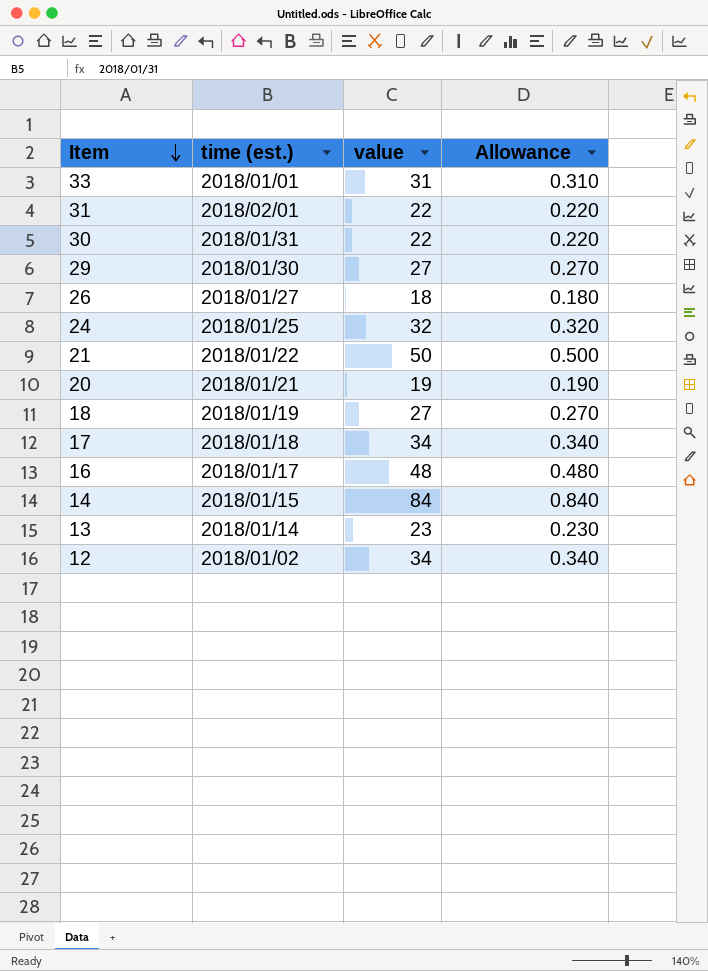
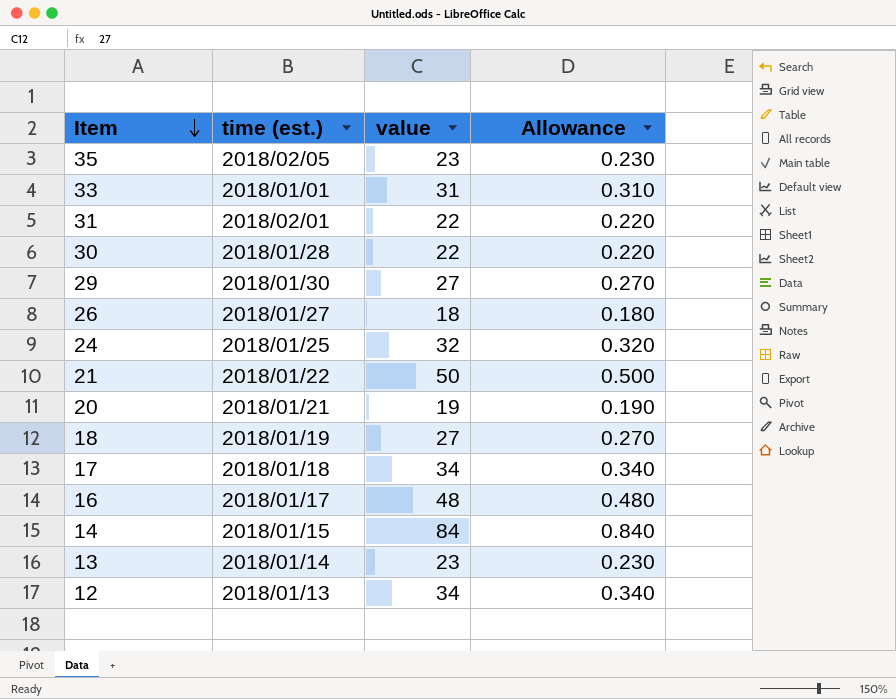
row 35: none -> 2018/02/05 | 23 | 0.230
30 | time (est.): 2018/01/31 -> 2018/01/28
12 | time (est.): 2018/01/02 -> 2018/01/13

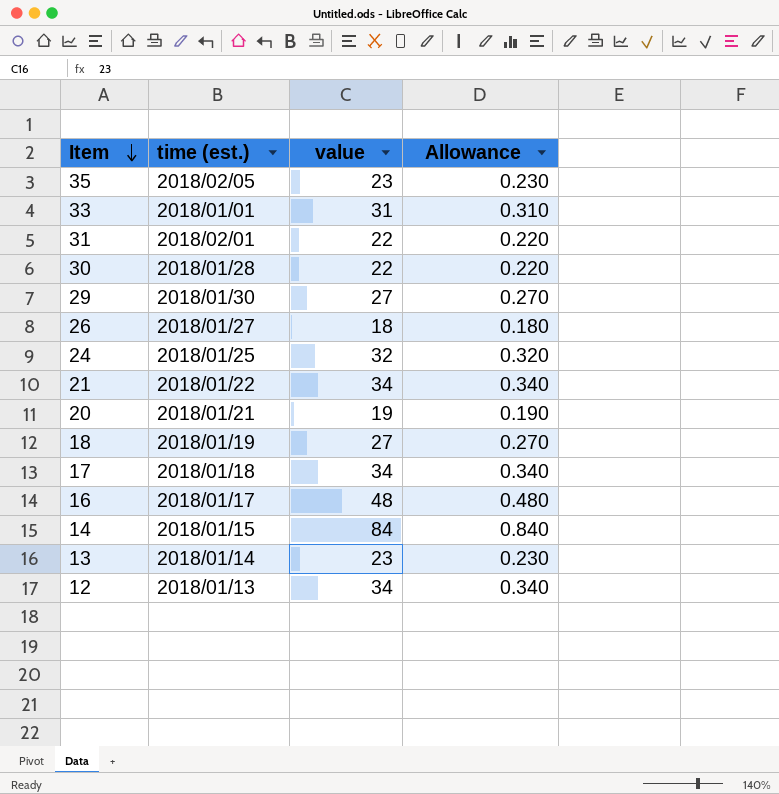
21 | value: 50 -> 34
21 | Allowance: 0.500 -> 0.340

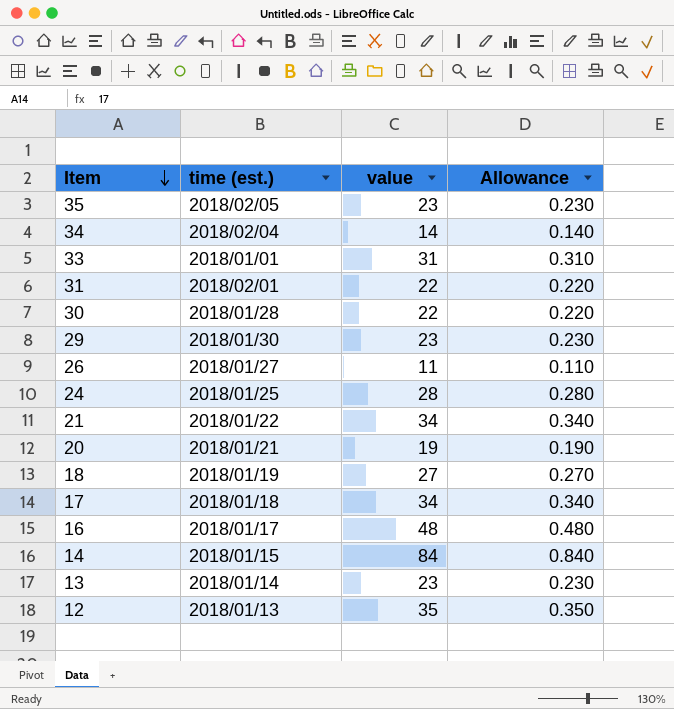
row 34: none -> 2018/02/04 | 14 | 0.140
29 | value: 27 -> 23
29 | Allowance: 0.270 -> 0.230
26 | value: 18 -> 11
26 | Allowance: 0.180 -> 0.110
24 | value: 32 -> 28
24 | Allowance: 0.320 -> 0.280
12 | value: 34 -> 35
12 | Allowance: 0.340 -> 0.350

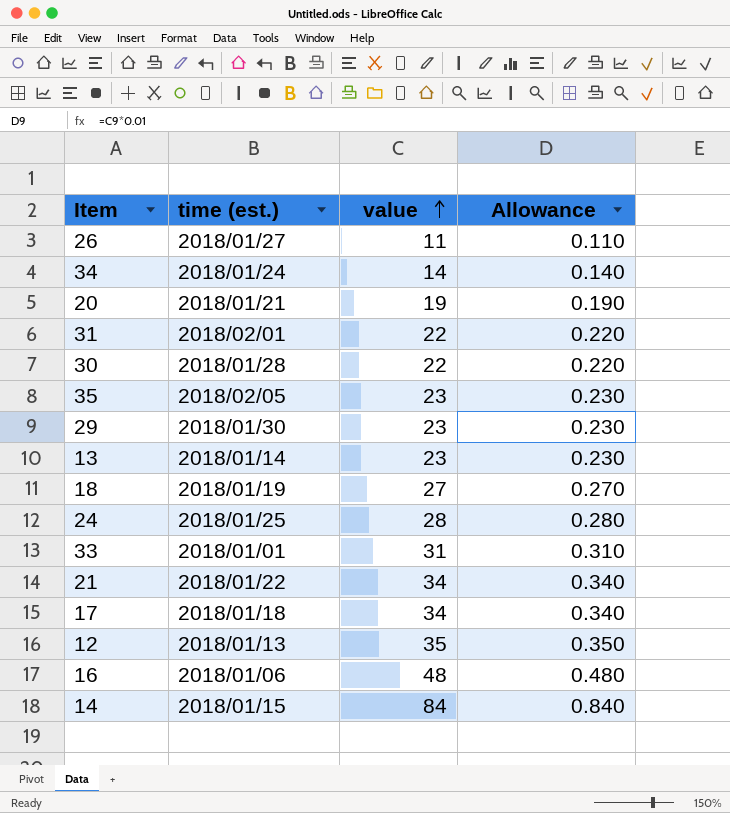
row order: Item descending -> value ascending
34 | time (est.): 2018/02/04 -> 2018/01/24
16 | time (est.): 2018/01/17 -> 2018/01/06

